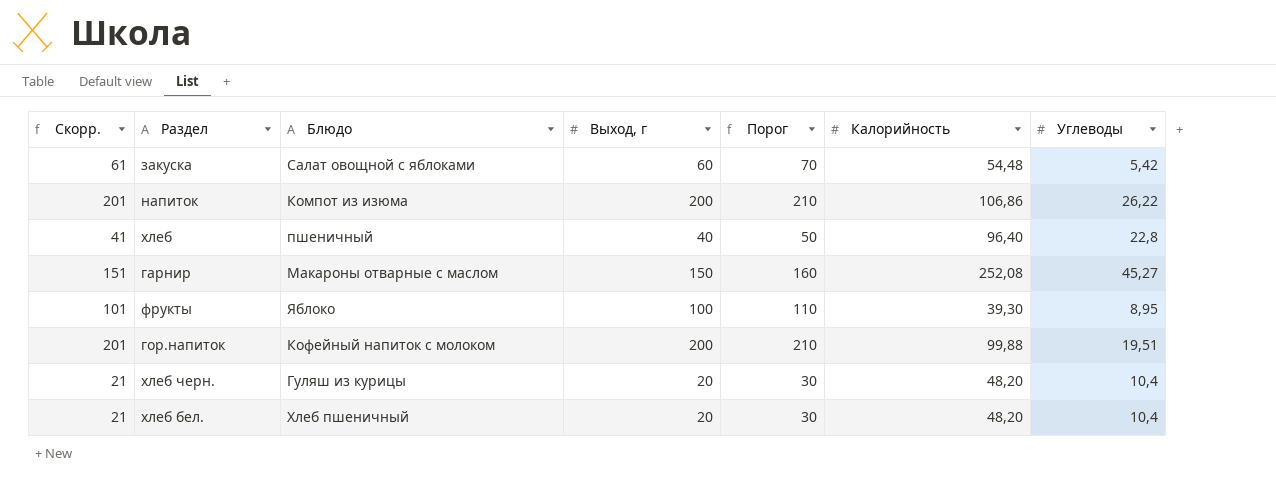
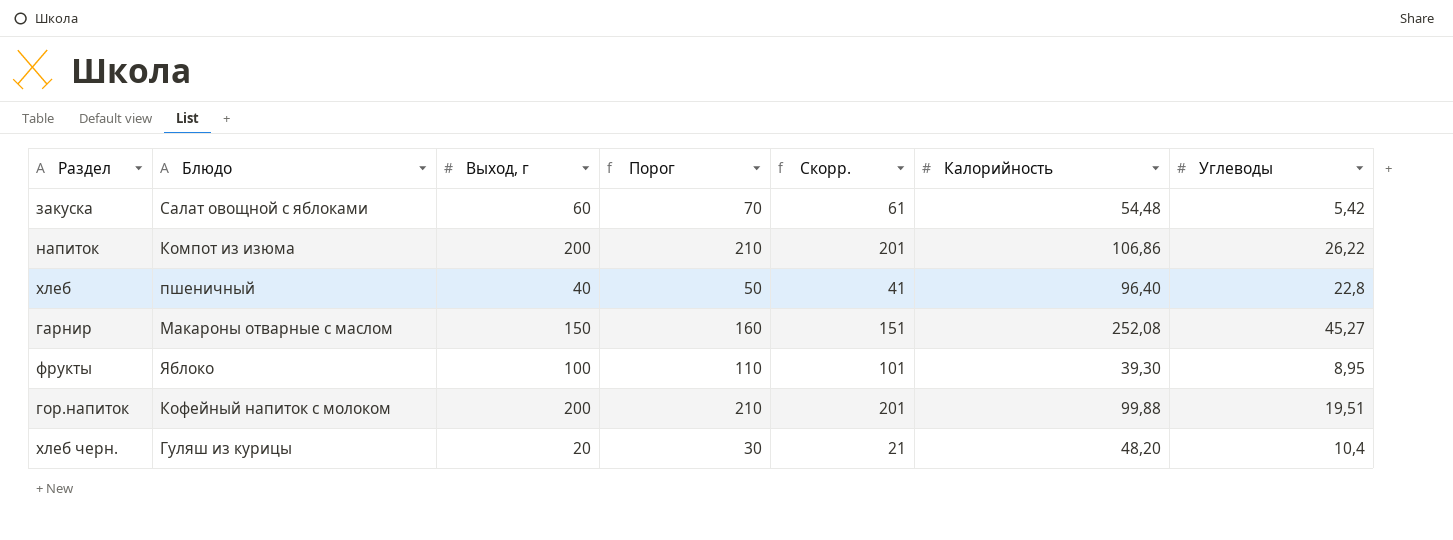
column Скорр. | position: 1 -> 5
row хлеб бел.: 21 | Хлеб пшеничный | 20 | 30 | 48,20 | 10,4 -> none

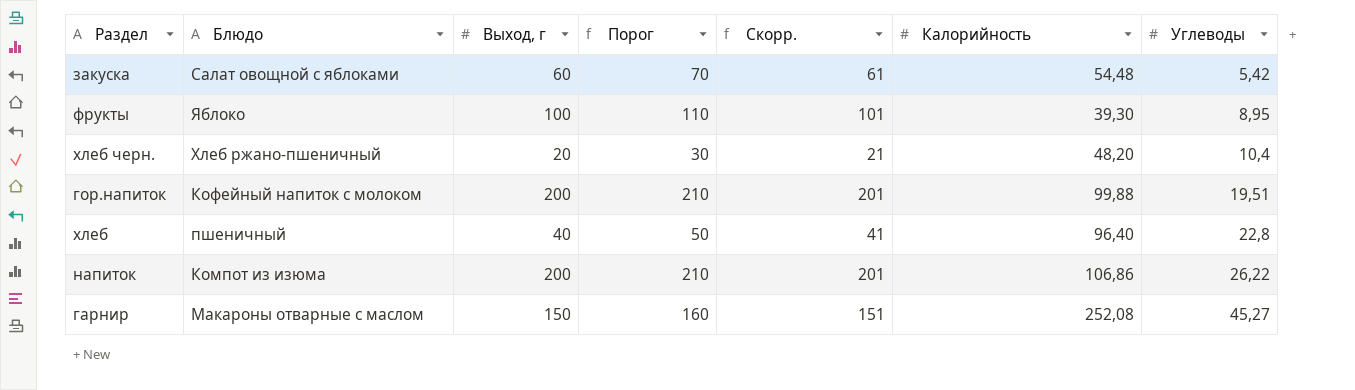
row order: none -> Углеводы ascending
хлеб черн. | Блюдо: Гуляш из курицы -> Хлеб ржано-пшеничный

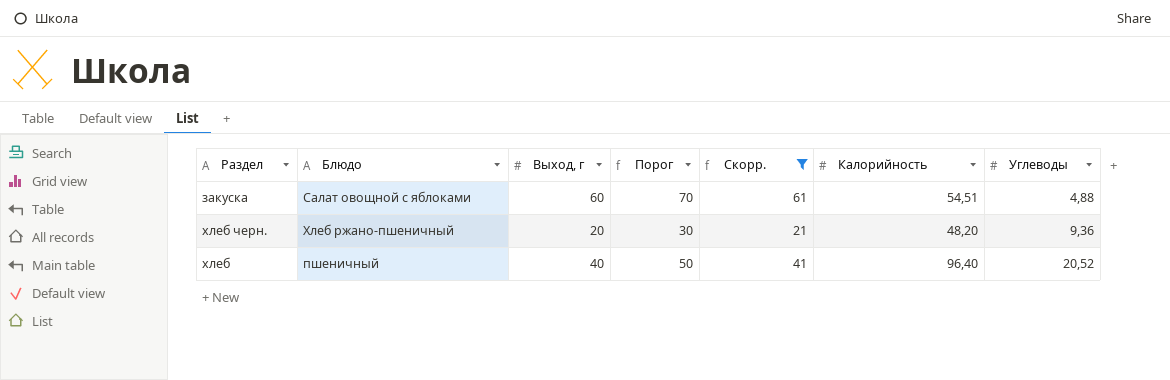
filter: none -> Скорр. <= 61
закуска | Калорийность: 54,48 -> 54,51
закуска | Углеводы: 5,42 -> 4,88
хлеб черн. | Углеводы: 10,4 -> 9,36
хлеб | Углеводы: 22,8 -> 20,52

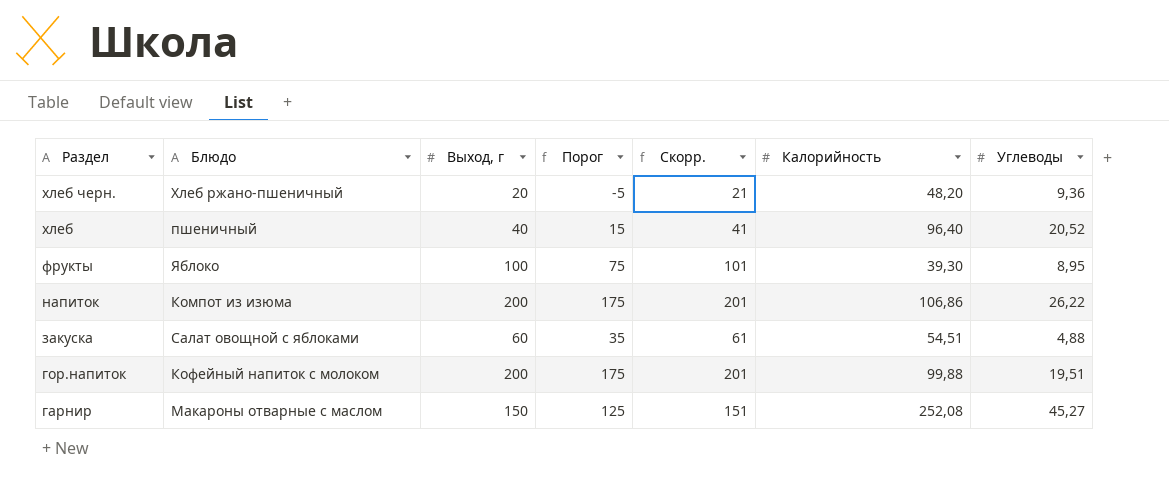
filter: Скорр. <= 61 -> none
row order: Углеводы ascending -> Раздел descending
column Порог | formula: [Выход, г] + 10 -> [Выход, г] - 25

